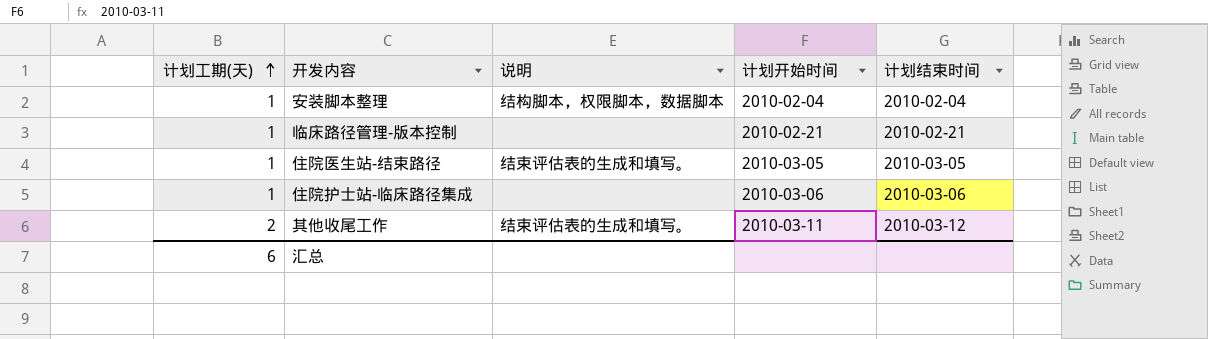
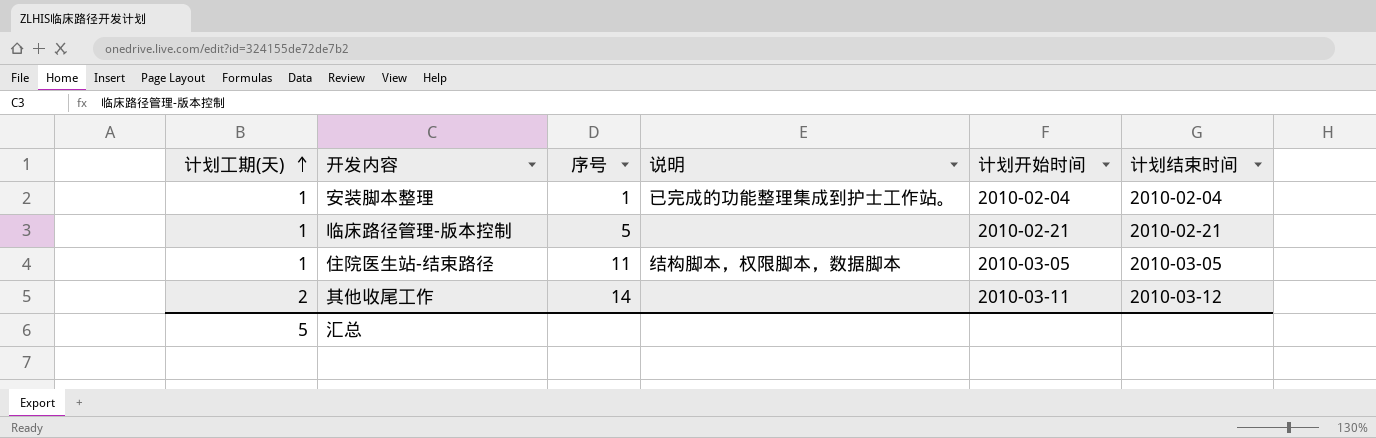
column 序号 | position: none -> 3
row 住院护士站-临床路径集成: 1 | none | 2010-03-06 | 2010-03-06 -> none
安装脚本整理 | 说明: 结构脚本，权限脚本，数据脚本 -> 已完成的功能整理集成到护士工作站。
住院医生站-结束路径 | 说明: 结束评估表的生成和填写。 -> 结构脚本，权限脚本，数据脚本
其他收尾工作 | 说明: 结束评估表的生成和填写。 -> none
汇总 | 计划工期(天): 6 -> 5

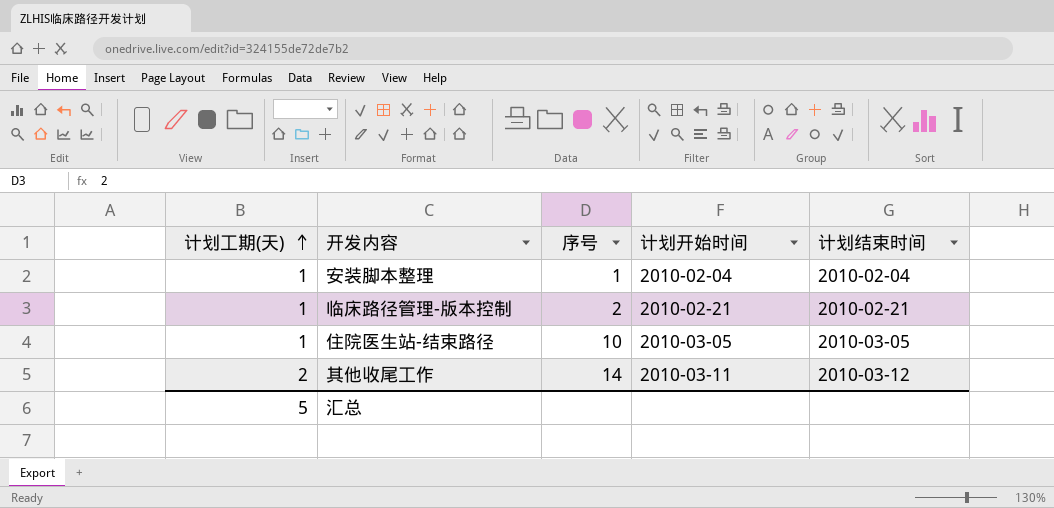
column 说明 | position: 4 -> none
临床路径管理-版本控制 | 序号: 5 -> 2
住院医生站-结束路径 | 序号: 11 -> 10

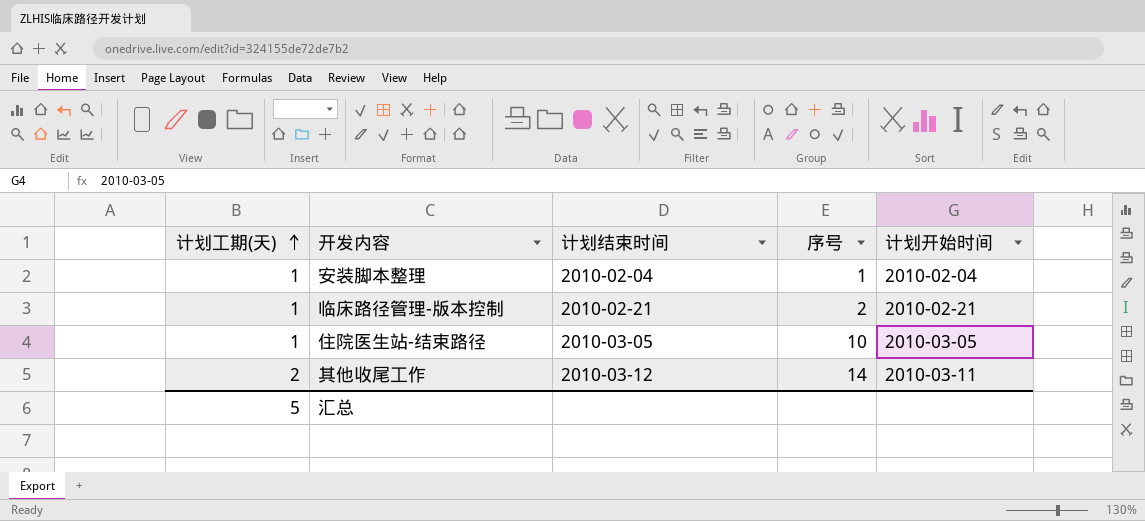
column 计划结束时间 | position: 5 -> 3

